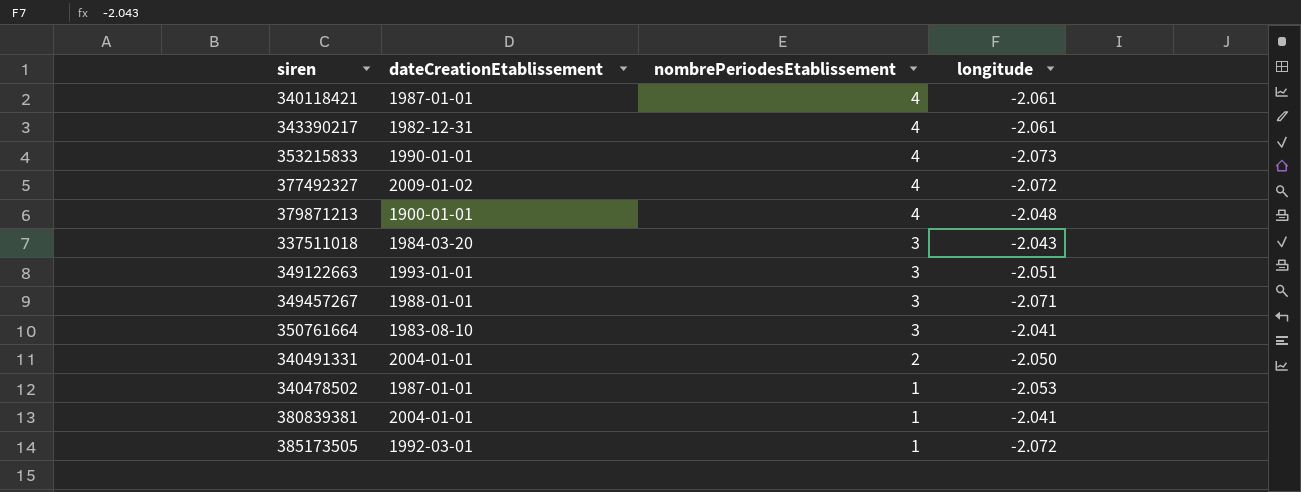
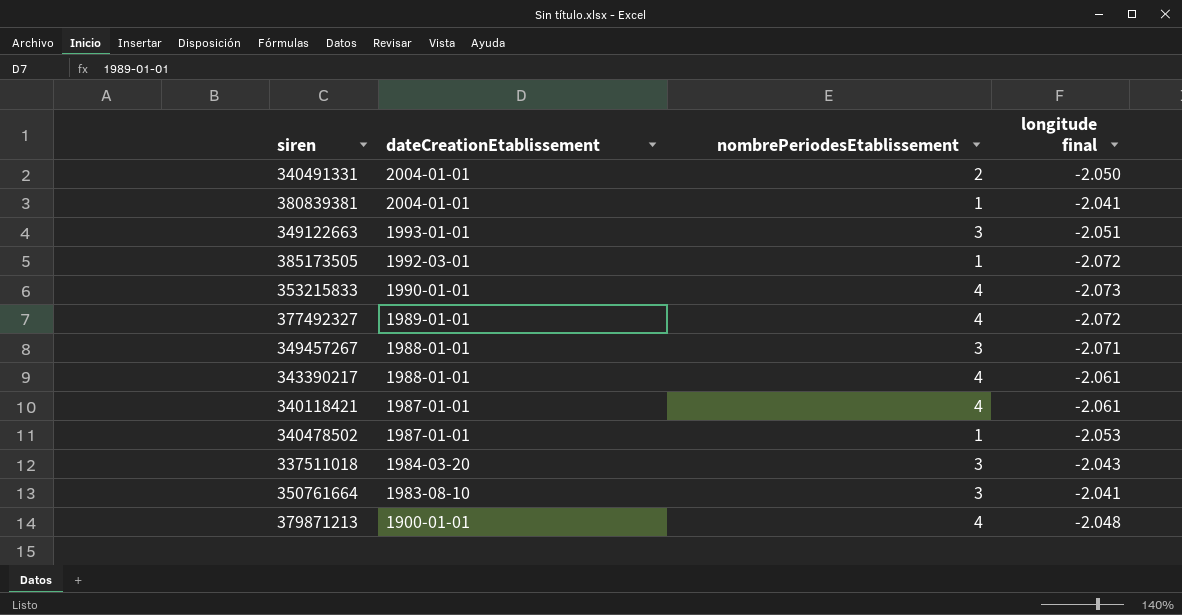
row order: nombrePeriodesEtablissement descending -> dateCreationEtablissement descending
column name: longitude -> longitude final
377492327 | dateCreationEtablissement: 2009-01-02 -> 1989-01-01
343390217 | dateCreationEtablissement: 1982-12-31 -> 1988-01-01

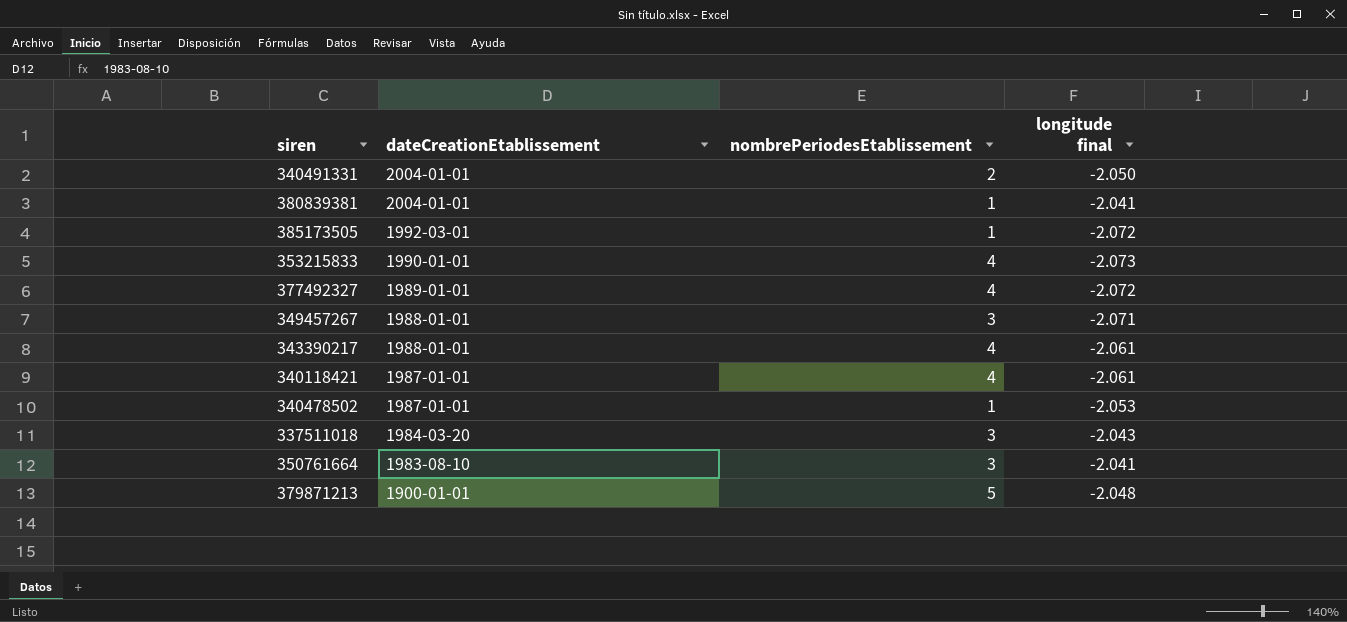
row 349122663: 1993-01-01 | 3 | -2.051 -> none
379871213 | nombrePeriodesEtablissement: 4 -> 5

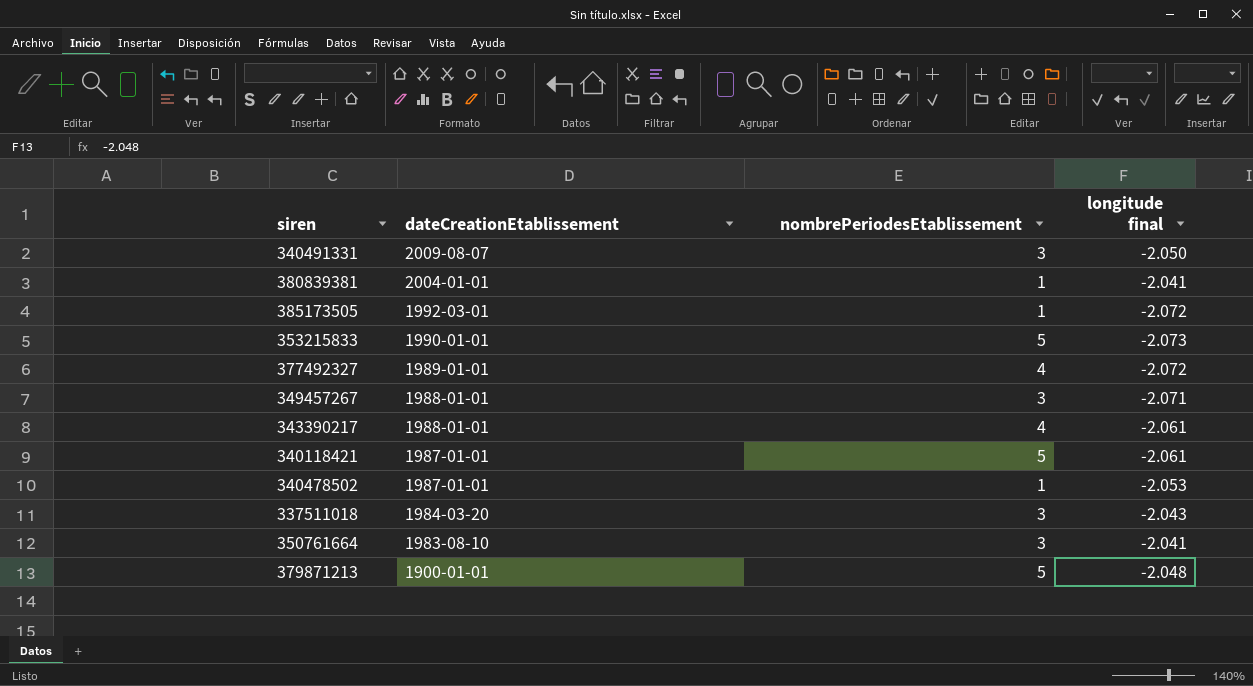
340491331 | dateCreationEtablissement: 2004-01-01 -> 2009-08-07
340491331 | nombrePeriodesEtablissement: 2 -> 3
353215833 | nombrePeriodesEtablissement: 4 -> 5
340118421 | nombrePeriodesEtablissement: 4 -> 5

